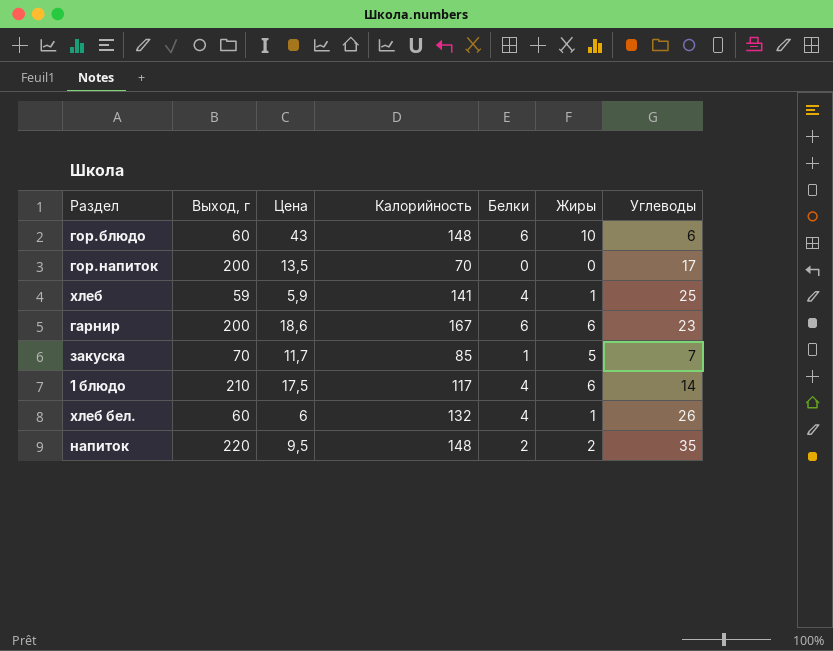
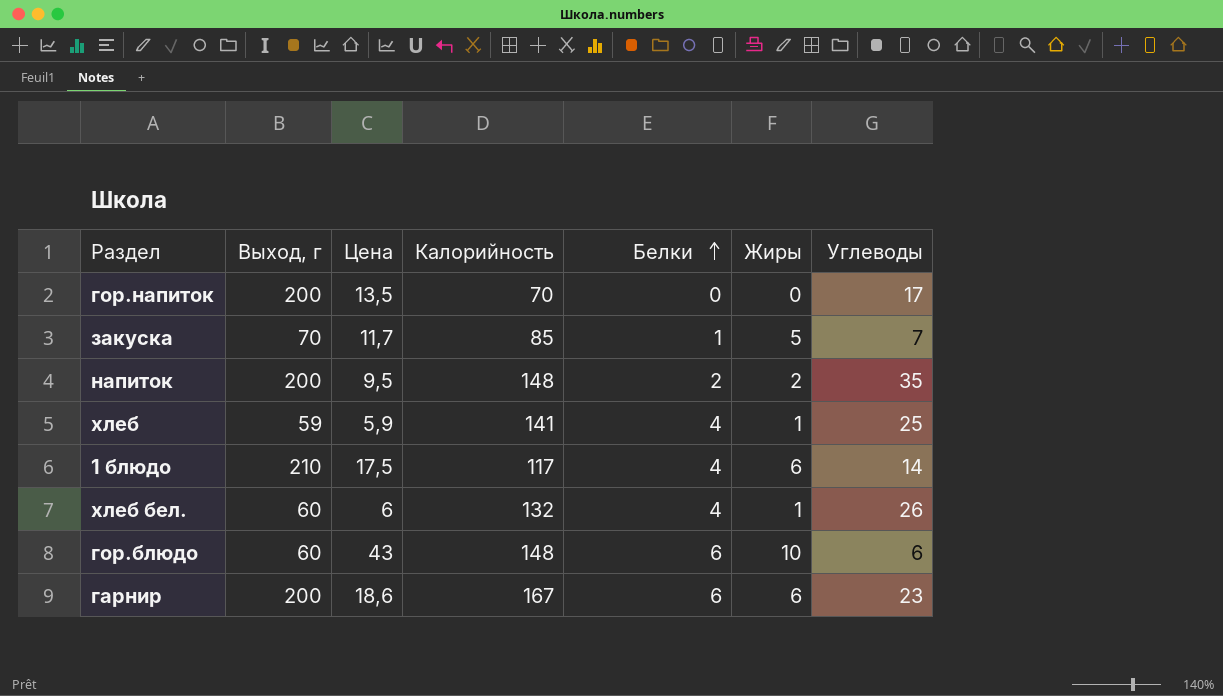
row order: none -> Белки ascending
напиток | Выход, г: 220 -> 200

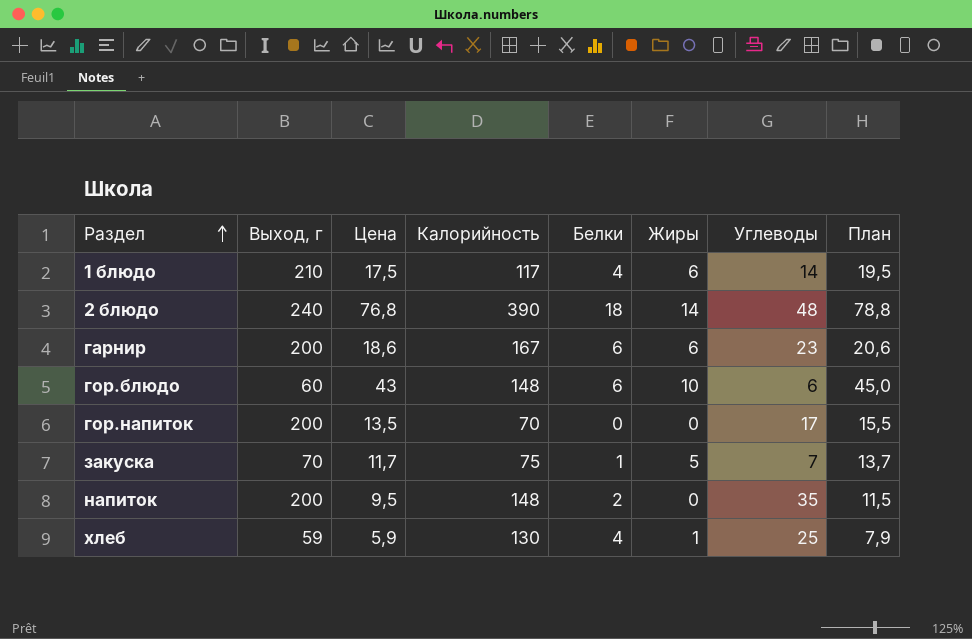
row order: Белки ascending -> Раздел ascending
column План | formula: none -> [Цена] + 2
row хлеб бел.: 60 | 6 | 132 | 4 | 1 | 26 -> none
row 2 блюдо: none -> 240 | 76,8 | 390 | 18 | 14 | 48 | 78,8
закуска | Калорийность: 85 -> 75
напиток | Жиры: 2 -> 0
хлеб | Калорийность: 141 -> 130

